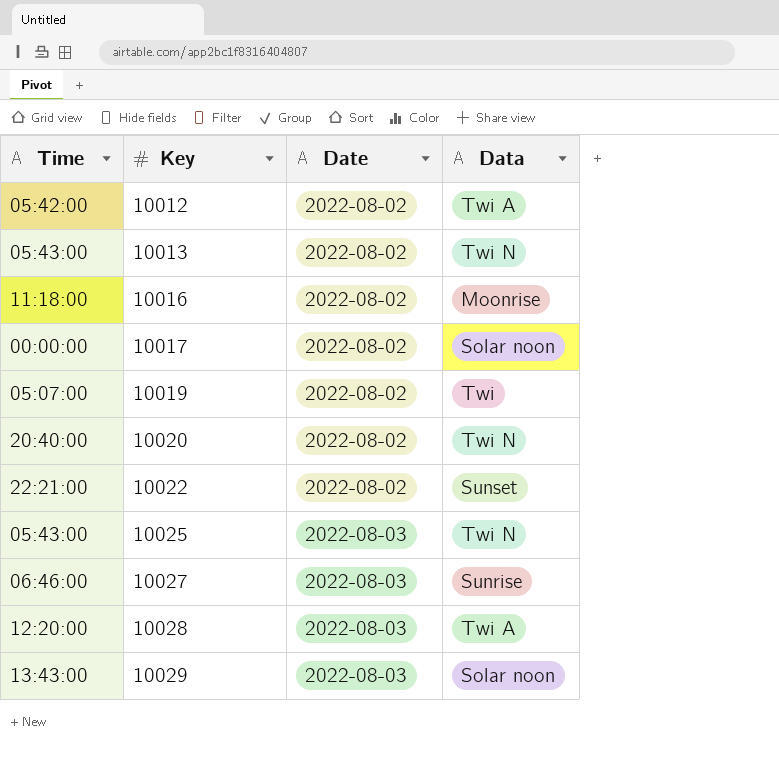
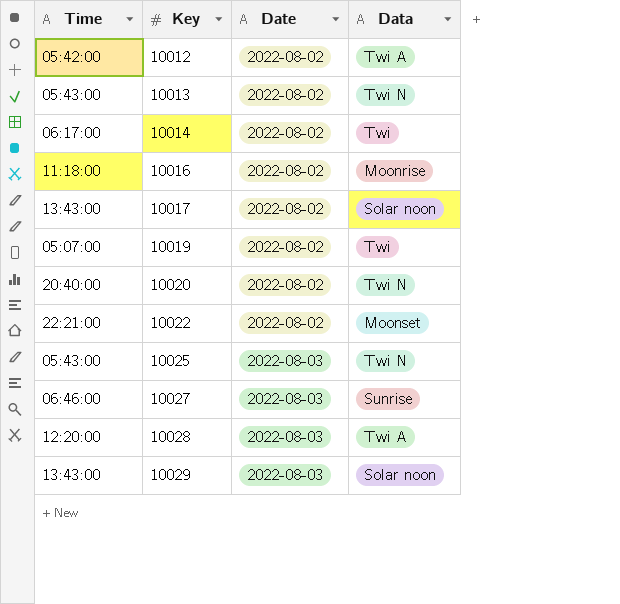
row 10014: none -> 06:17:00 | 2022-08-02 | Twi
10017 | Time: 00:00:00 -> 13:43:00
10022 | Data: Sunset -> Moonset

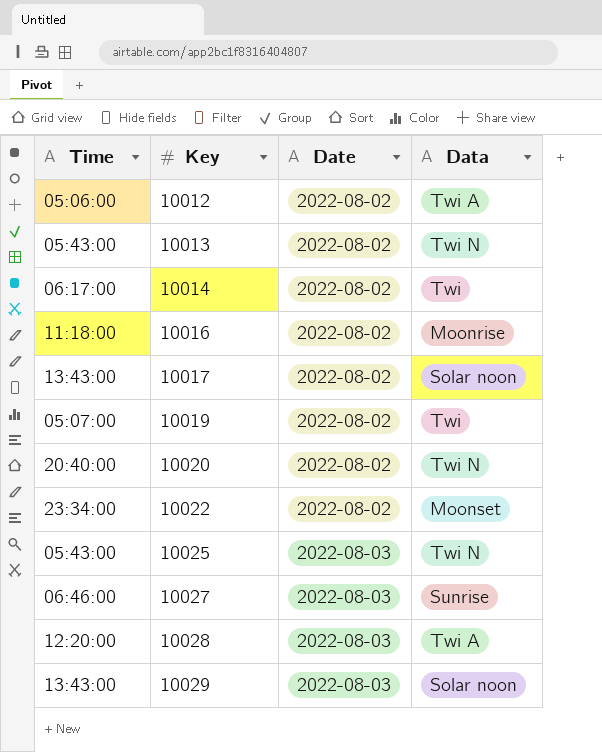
10012 | Time: 05:42:00 -> 05:06:00
10022 | Time: 22:21:00 -> 23:34:00

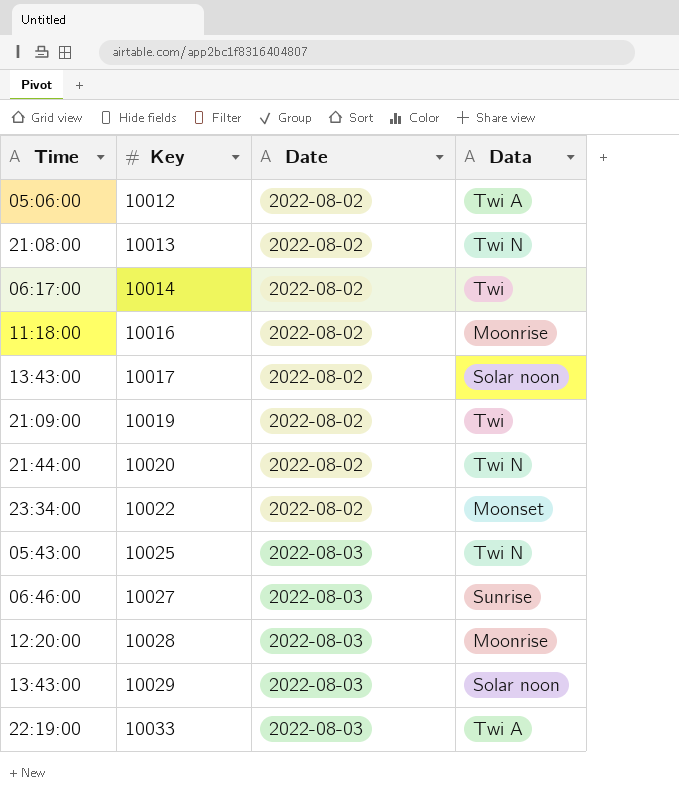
10013 | Time: 05:43:00 -> 21:08:00
10019 | Time: 05:07:00 -> 21:09:00
10020 | Time: 20:40:00 -> 21:44:00
10028 | Data: Twi A -> Moonrise
row 10033: none -> 22:19:00 | 2022-08-03 | Twi A

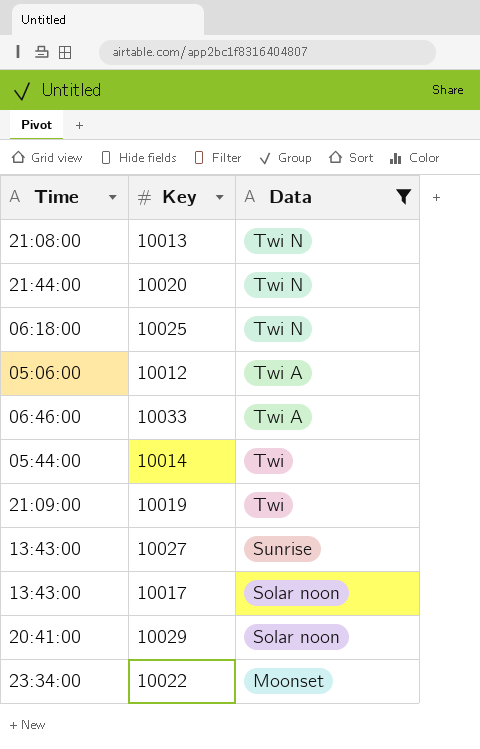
filter: none -> Data != Moonrise
row order: Key ascending -> Data descending
column Date | position: 3 -> none
10025 | Time: 05:43:00 -> 06:18:00
10033 | Time: 22:19:00 -> 06:46:00
10014 | Time: 06:17:00 -> 05:44:00
10027 | Time: 06:46:00 -> 13:43:00
10029 | Time: 13:43:00 -> 20:41:00

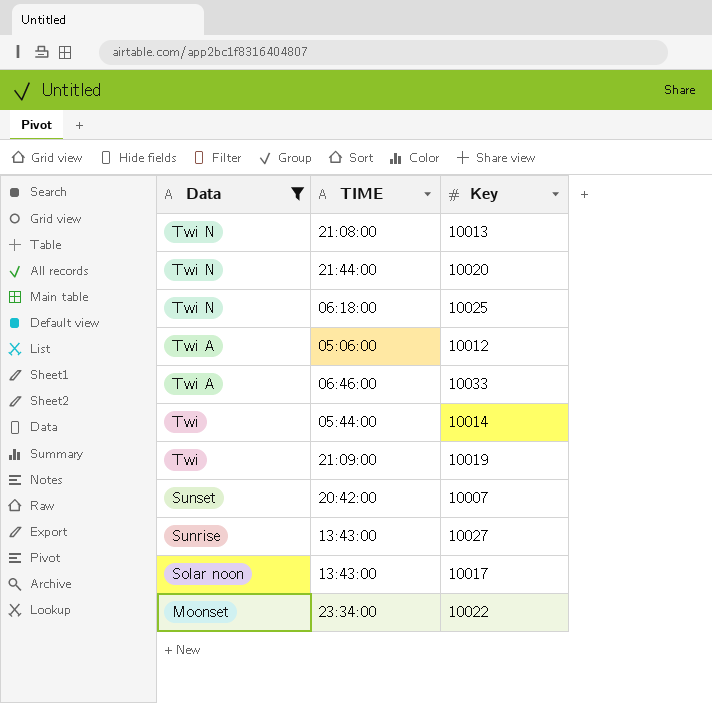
column Data | position: 3 -> 1
column name: Time -> TIME
row 10029: 20:41:00 | Solar noon -> none
row 10007: none -> Sunset | 20:42:00

